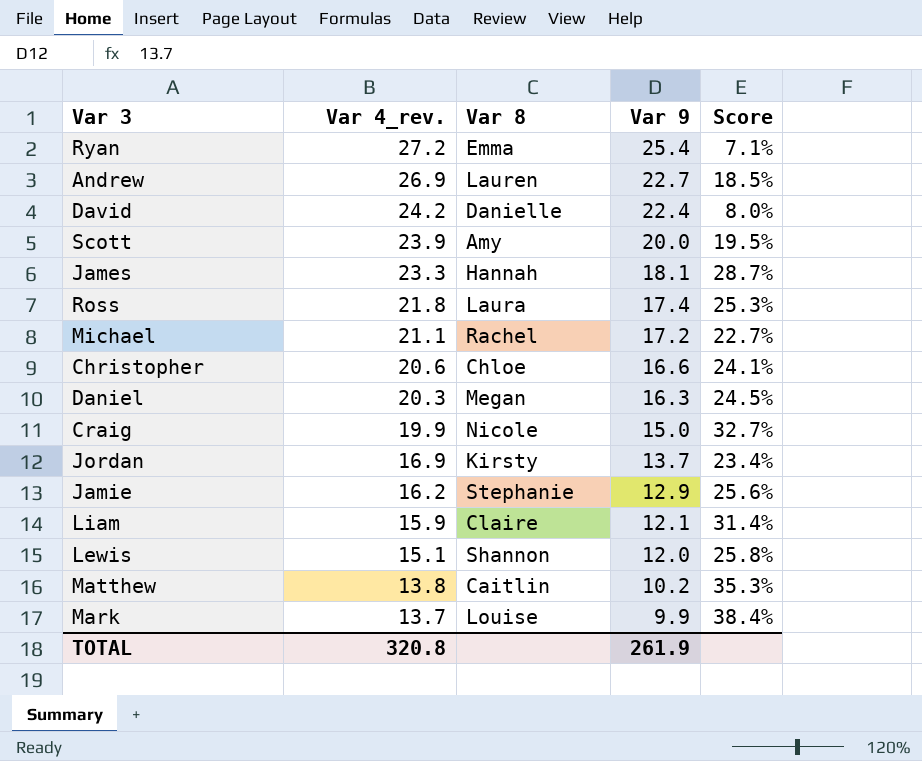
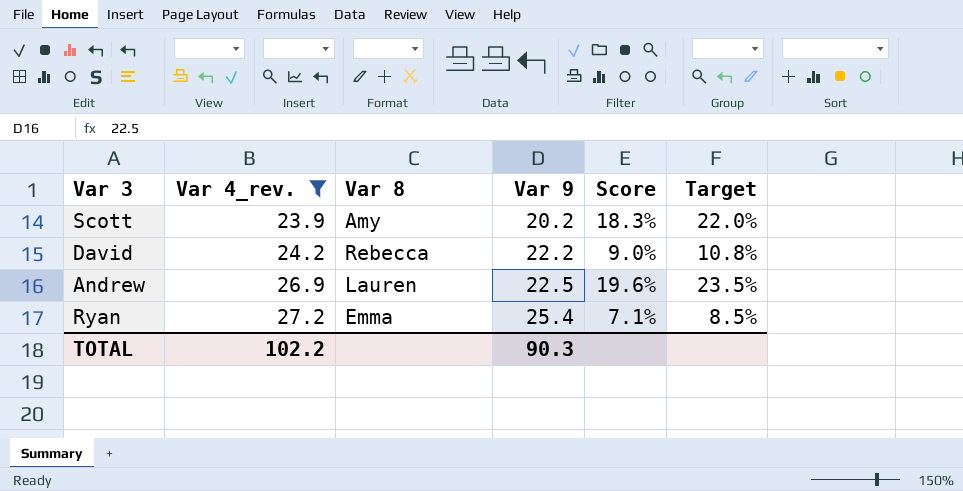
filter: none -> Var 4_rev. >= 23.9
row order: Var 4_rev. descending -> Var 4_rev. ascending
column Target | formula: none -> [Score] * 1.2
Scott | Var 9: 20.0 -> 20.2
Scott | Score: 19.5% -> 18.3%
David | Var 8: Danielle -> Rebecca
David | Var 9: 22.4 -> 22.2
David | Score: 8.0% -> 9.0%
Andrew | Var 9: 22.7 -> 22.5
Andrew | Score: 18.5% -> 19.6%
TOTAL | Var 4_rev.: 320.8 -> 102.2
TOTAL | Var 9: 261.9 -> 90.3

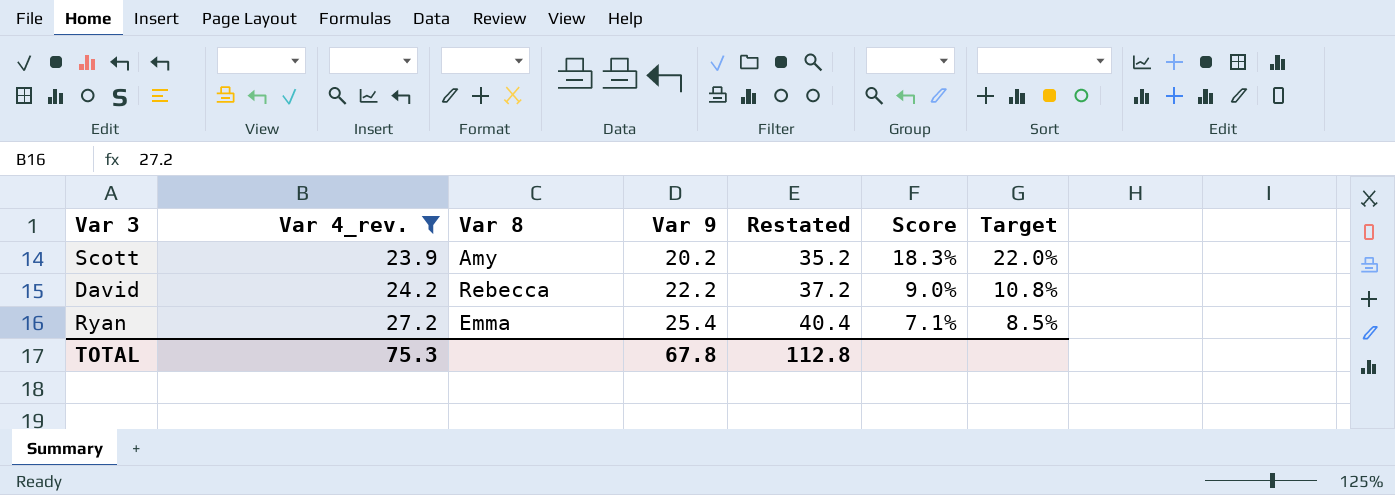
column Restated | formula: none -> [Var 9] + 15
row Andrew: 26.9 | Lauren | 22.5 | 19.6% | 23.5% -> none
TOTAL | Var 4_rev.: 102.2 -> 75.3
TOTAL | Var 9: 90.3 -> 67.8

